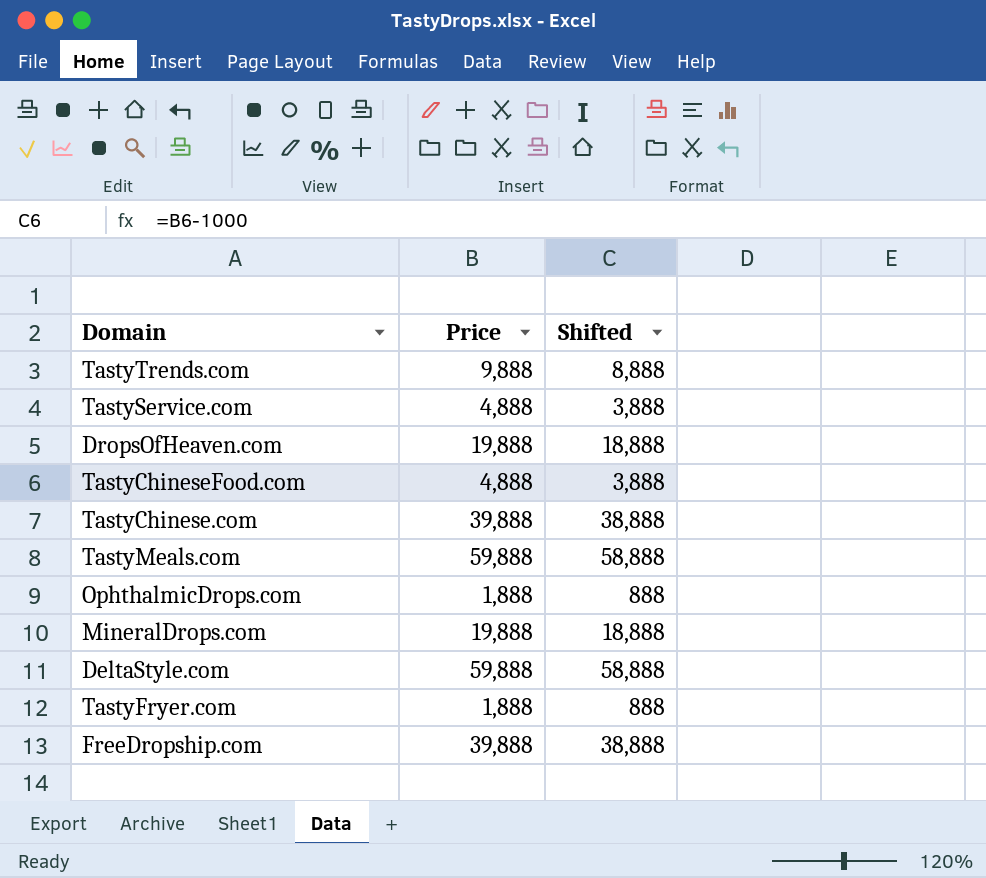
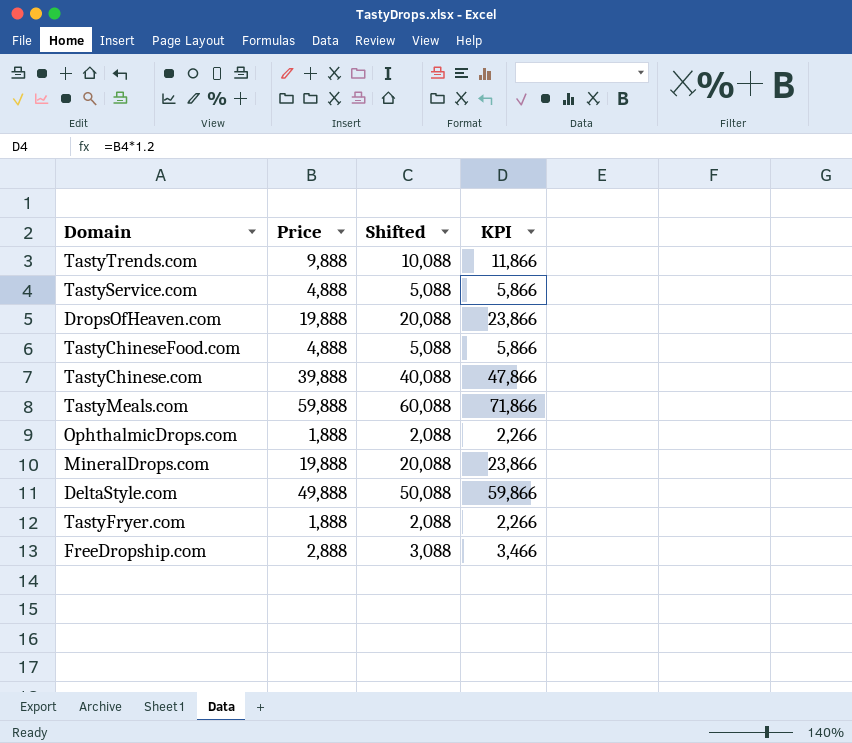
column Shifted | formula: [Price] - 1000 -> [Price] + 200
column KPI | formula: none -> [Price] * 1.2
DeltaStyle.com | Price: 59,888 -> 49,888
FreeDropship.com | Price: 39,888 -> 2,888

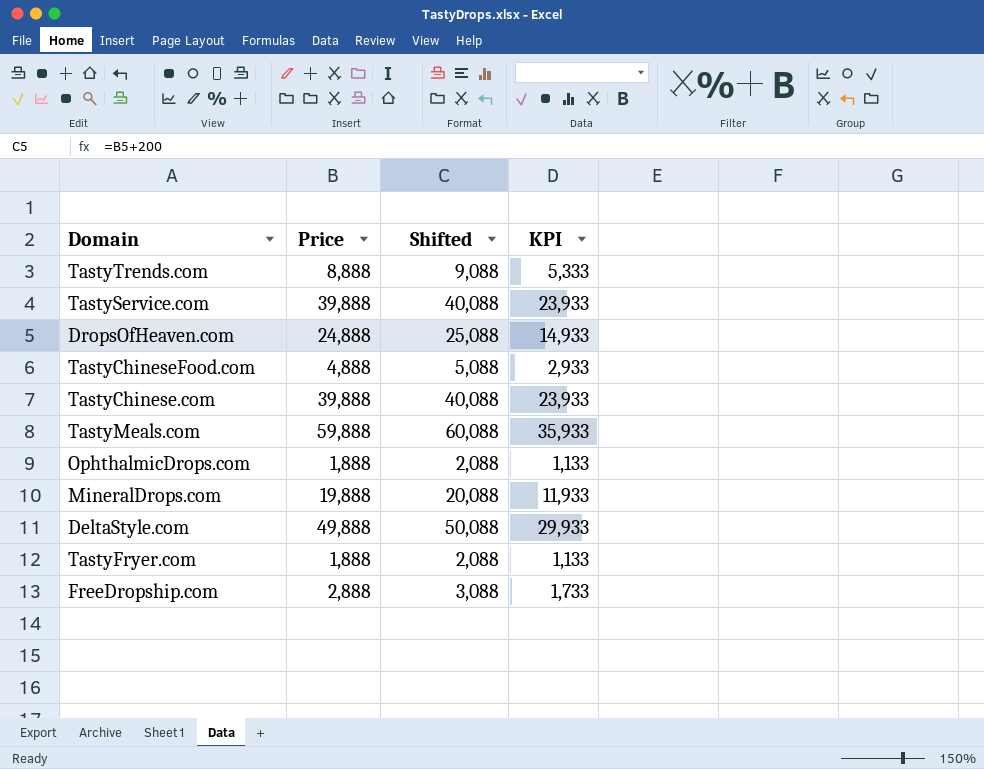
column KPI | formula: [Price] * 1.2 -> [Price] * 0.6
TastyTrends.com | Price: 9,888 -> 8,888
TastyTrends.com | Shifted: 10,088 -> 9,088
TastyService.com | Price: 4,888 -> 39,888
TastyService.com | Shifted: 5,088 -> 40,088
DropsOfHeaven.com | Price: 19,888 -> 24,888
DropsOfHeaven.com | Shifted: 20,088 -> 25,088

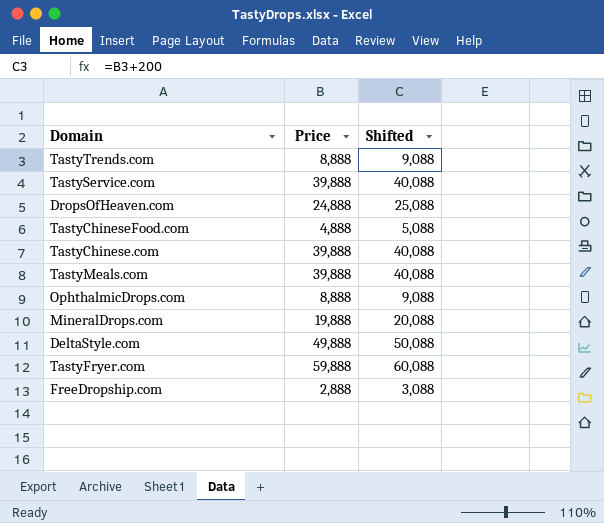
column KPI | formula: [Price] * 0.6 -> none
TastyMeals.com | Price: 59,888 -> 39,888
TastyMeals.com | Shifted: 60,088 -> 40,088
OphthalmicDrops.com | Price: 1,888 -> 8,888
OphthalmicDrops.com | Shifted: 2,088 -> 9,088
TastyFryer.com | Price: 1,888 -> 59,888
TastyFryer.com | Shifted: 2,088 -> 60,088

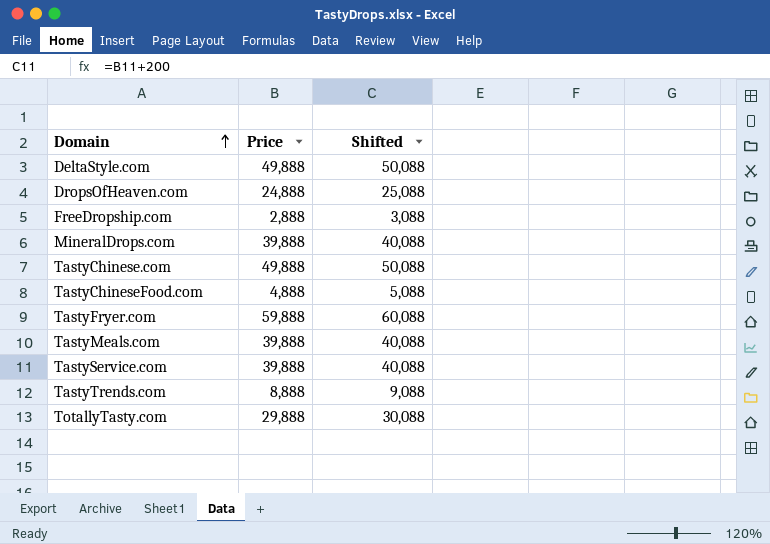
row order: none -> Domain ascending
row OphthalmicDrops.com: 8,888 | 9,088 -> none
MineralDrops.com | Price: 19,888 -> 39,888
MineralDrops.com | Shifted: 20,088 -> 40,088
TastyChinese.com | Price: 39,888 -> 49,888
TastyChinese.com | Shifted: 40,088 -> 50,088
row TotallyTasty.com: none -> 29,888 | 30,088

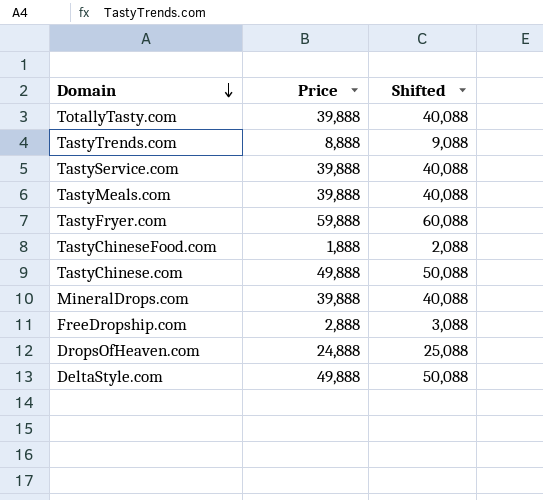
row order: Domain ascending -> Domain descending
TotallyTasty.com | Price: 29,888 -> 39,888
TotallyTasty.com | Shifted: 30,088 -> 40,088
TastyChineseFood.com | Price: 4,888 -> 1,888
TastyChineseFood.com | Shifted: 5,088 -> 2,088

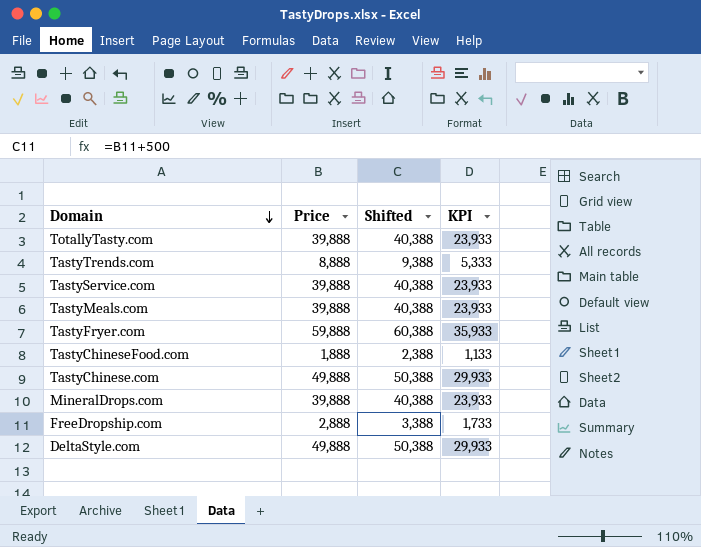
column Shifted | formula: [Price] + 200 -> [Price] + 500
column KPI | formula: none -> [Price] * 0.6
row DropsOfHeaven.com: 24,888 | 25,088 -> none

